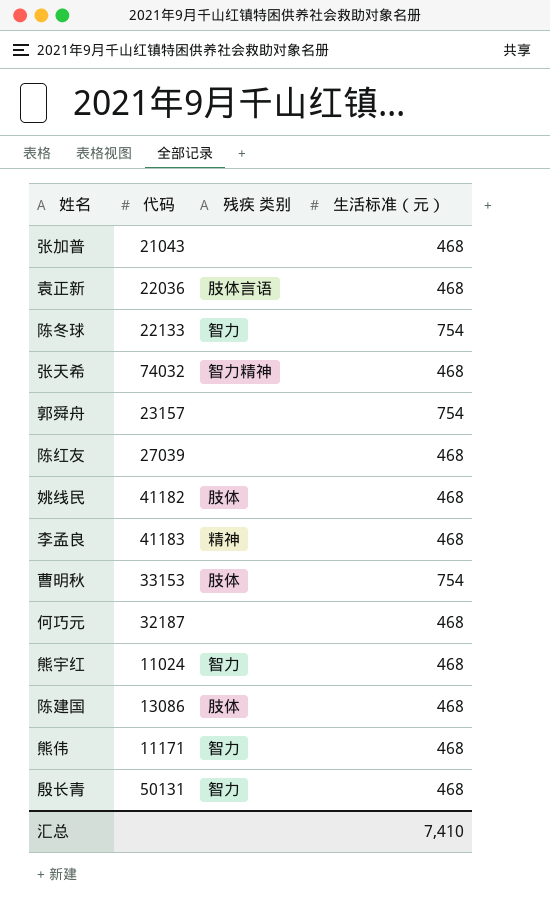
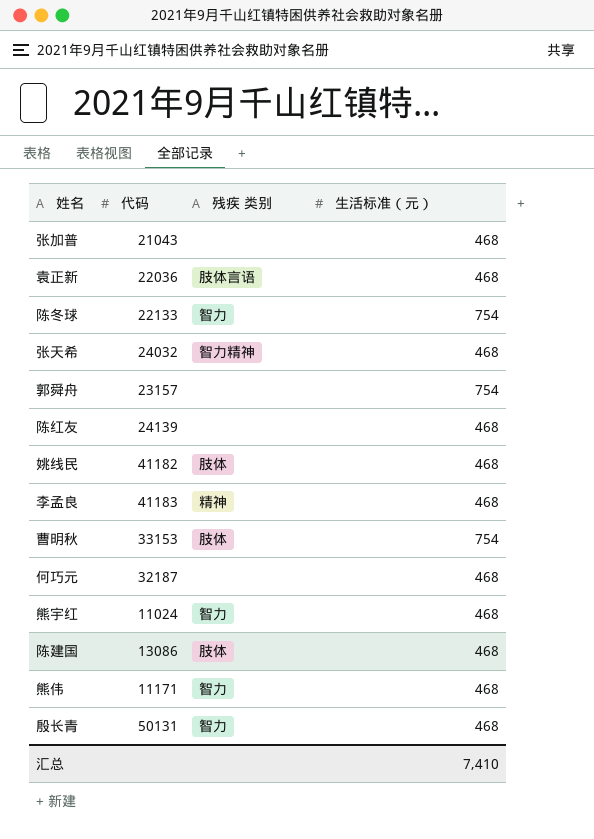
张天希 | 代码: 74032 -> 24032
陈红友 | 代码: 27039 -> 24139

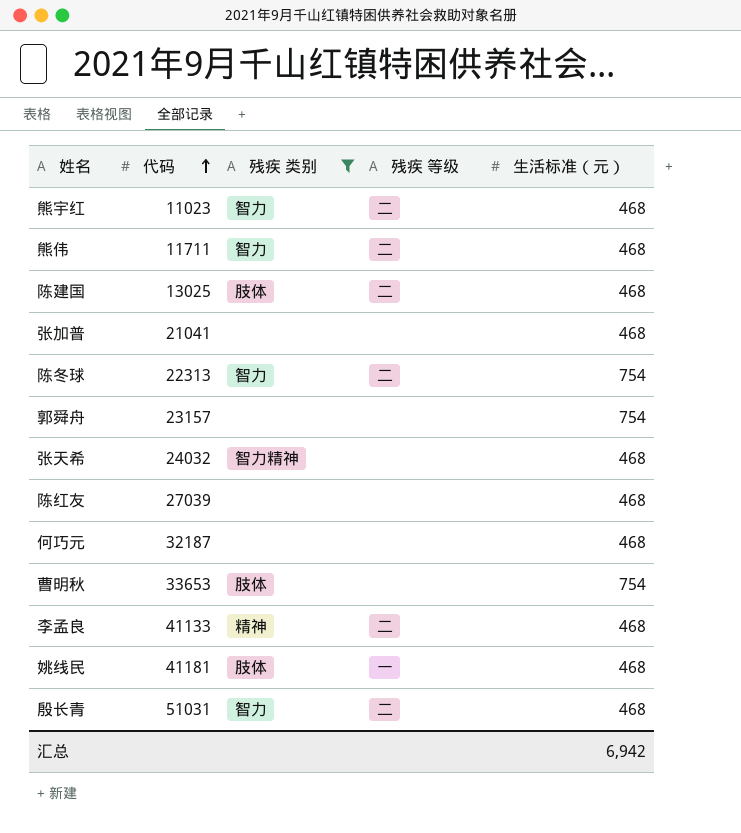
filter: none -> 残疾 类别 != 肢体言语
row order: none -> 代码 ascending
column 残疾 等级 | position: none -> 4
熊宇红 | 代码: 11024 -> 11023
熊伟 | 代码: 11171 -> 11711
陈建国 | 代码: 13086 -> 13025
张加普 | 代码: 21043 -> 21041
陈冬球 | 代码: 22133 -> 22313
陈红友 | 代码: 24139 -> 27039
曹明秋 | 代码: 33153 -> 33653
李孟良 | 代码: 41183 -> 41133
姚线民 | 代码: 41182 -> 41181
殷长青 | 代码: 50131 -> 51031
汇总 | 生活标准（元）: 7,410 -> 6,942

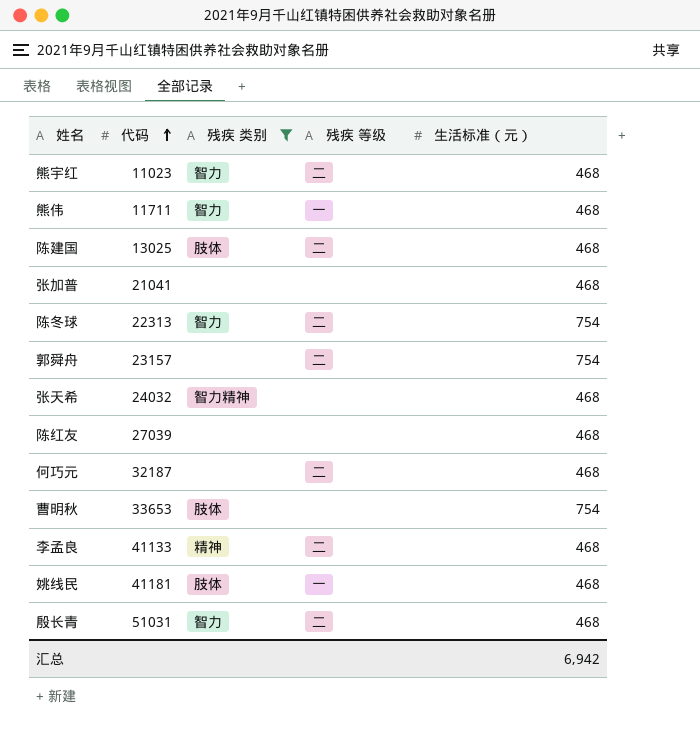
熊伟 | 残疾 等级: 二 -> 一
郭舜舟 | 残疾 等级: none -> 二
何巧元 | 残疾 等级: none -> 二

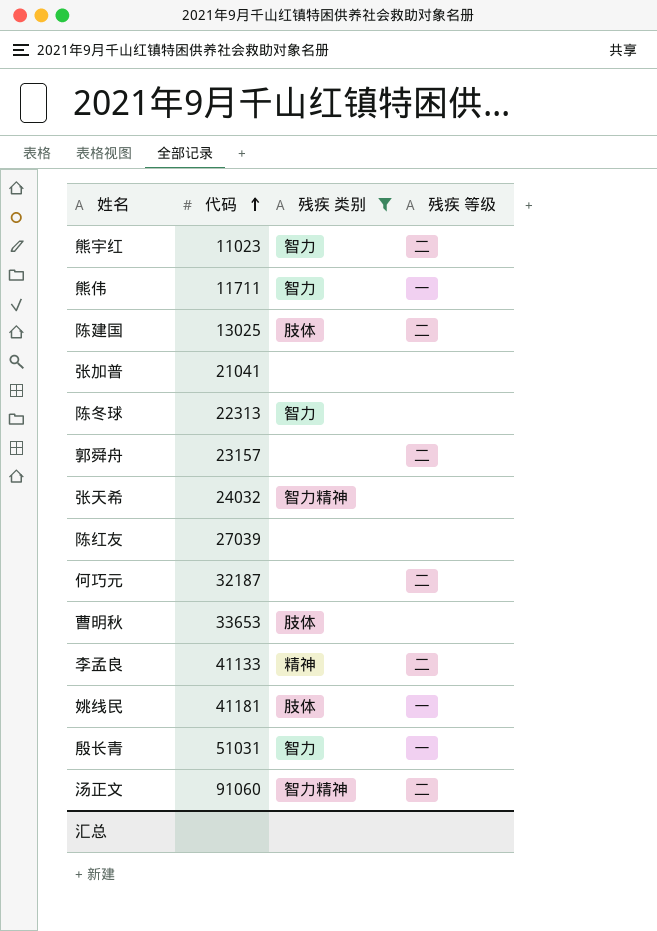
column 生活标准（元） | position: 5 -> none
陈冬球 | 残疾 等级: 二 -> none
殷长青 | 残疾 等级: 二 -> 一
row 汤正文: none -> 91060 | 智力精神 | 二

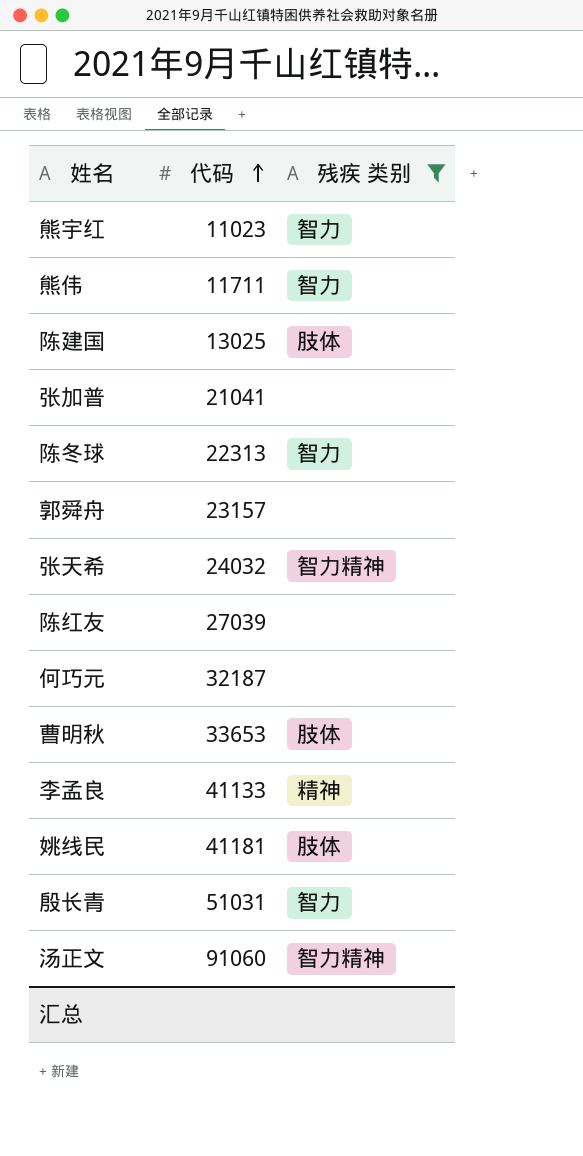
column 残疾 等级 | position: 4 -> none

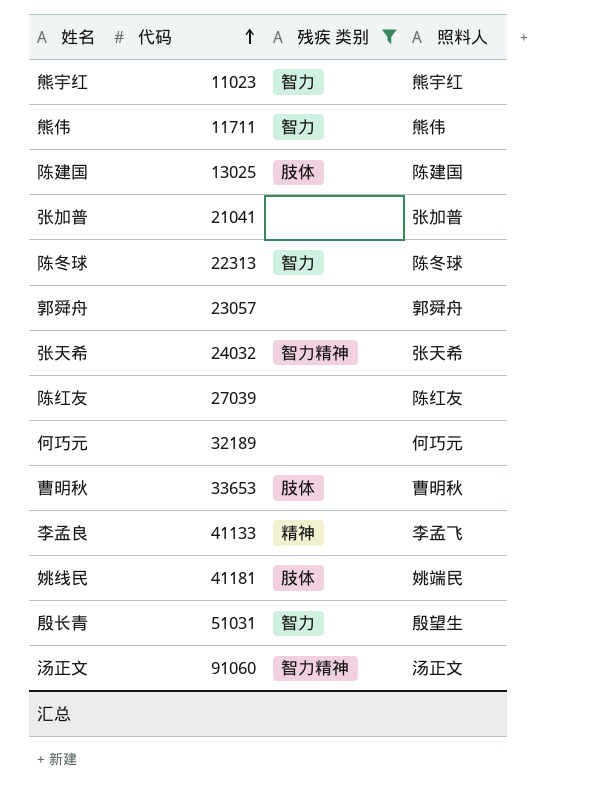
column 照料人 | position: none -> 4
郭舜舟 | 代码: 23157 -> 23057
何巧元 | 代码: 32187 -> 32189

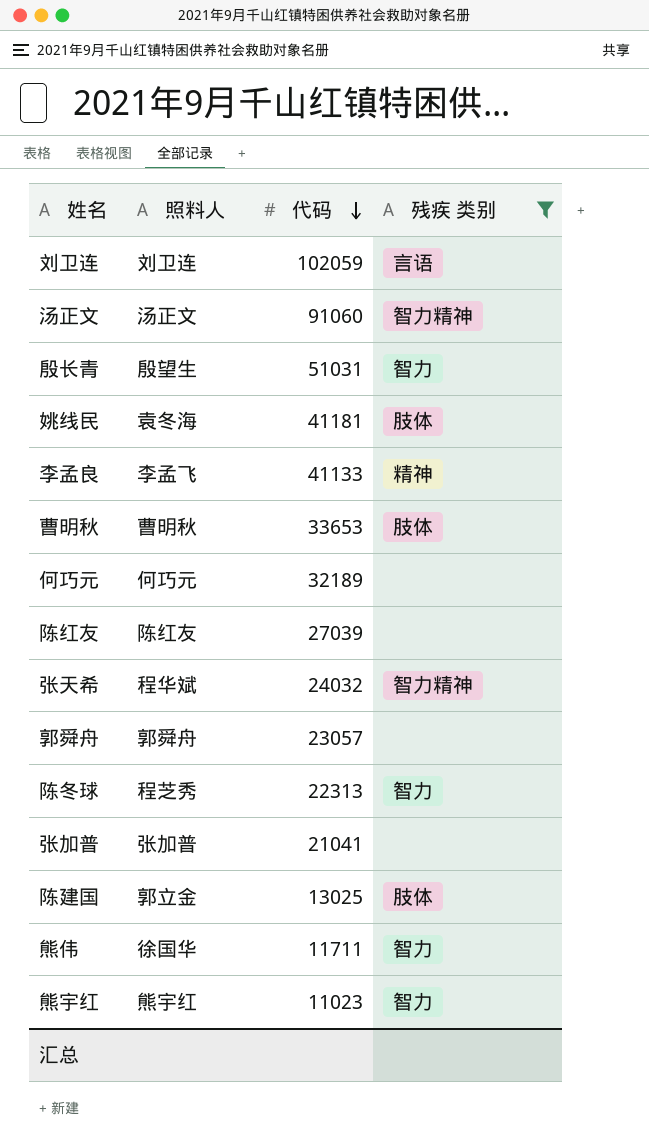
row order: 代码 ascending -> 代码 descending
column 照料人 | position: 4 -> 2
row 刘卫连: none -> 刘卫连 | 102059 | 言语
姚线民 | 照料人: 姚端民 -> 袁冬海
张天希 | 照料人: 张天希 -> 程华斌
陈冬球 | 照料人: 陈冬球 -> 程芝秀
陈建国 | 照料人: 陈建国 -> 郭立金
熊伟 | 照料人: 熊伟 -> 徐国华

